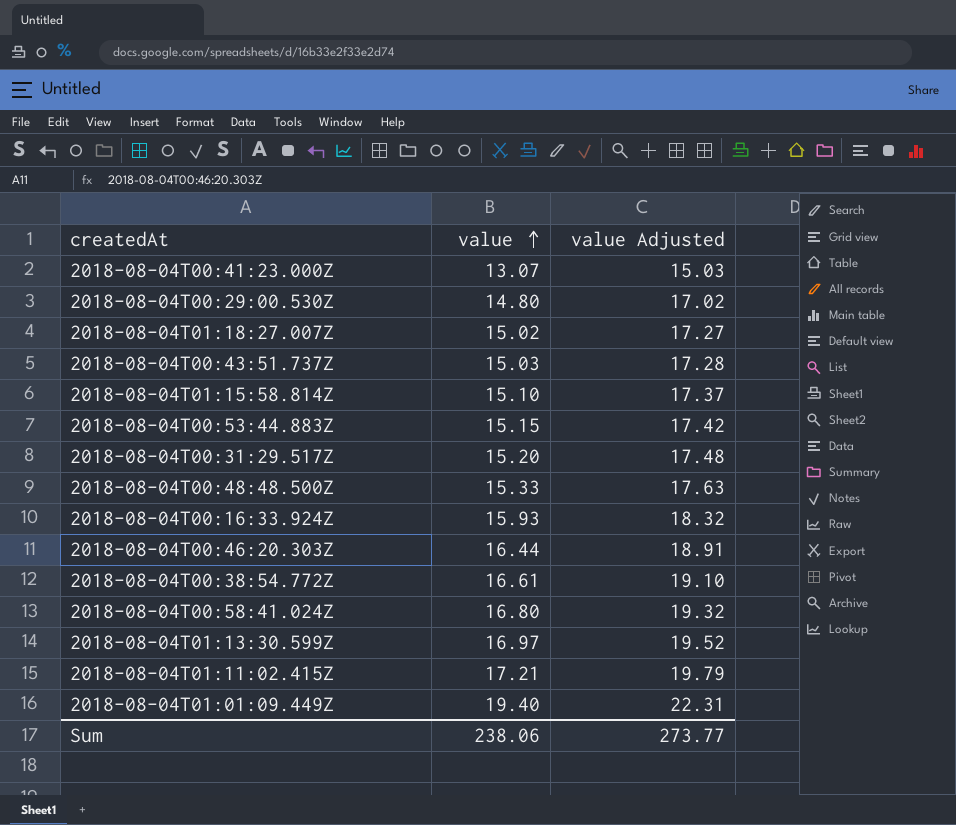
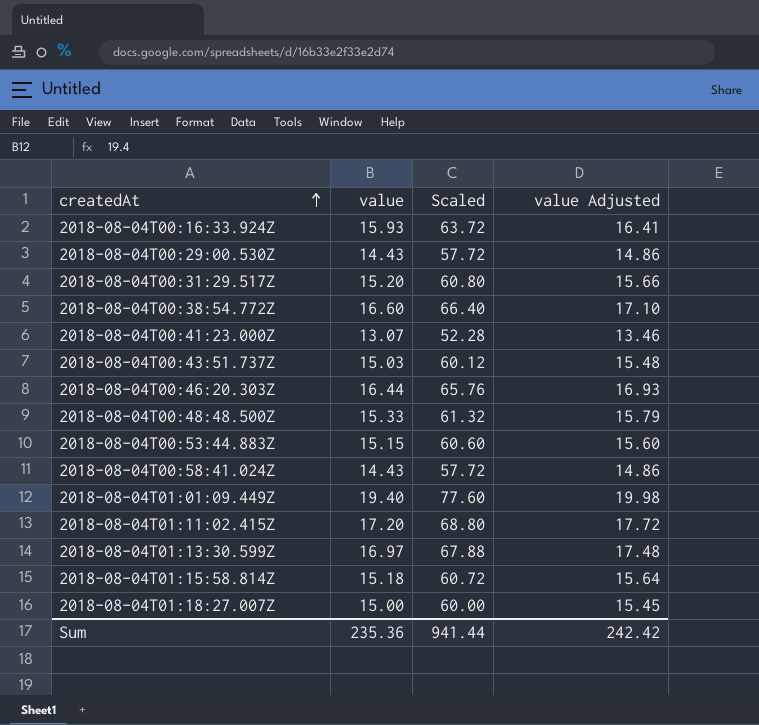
row order: value ascending -> createdAt ascending
column Scaled | formula: none -> [value] * 4
column value Adjusted | formula: [value] * 1.15 -> [value] * 1.03
2018-08-04T00:29:00.530Z | value: 14.80 -> 14.43
2018-08-04T00:38:54.772Z | value: 16.61 -> 16.60
2018-08-04T00:58:41.024Z | value: 16.80 -> 14.43
2018-08-04T01:11:02.415Z | value: 17.21 -> 17.20
2018-08-04T01:15:58.814Z | value: 15.10 -> 15.18
2018-08-04T01:18:27.007Z | value: 15.02 -> 15.00
Sum | value: 238.06 -> 235.36
Sum | value Adjusted: 273.77 -> 242.42

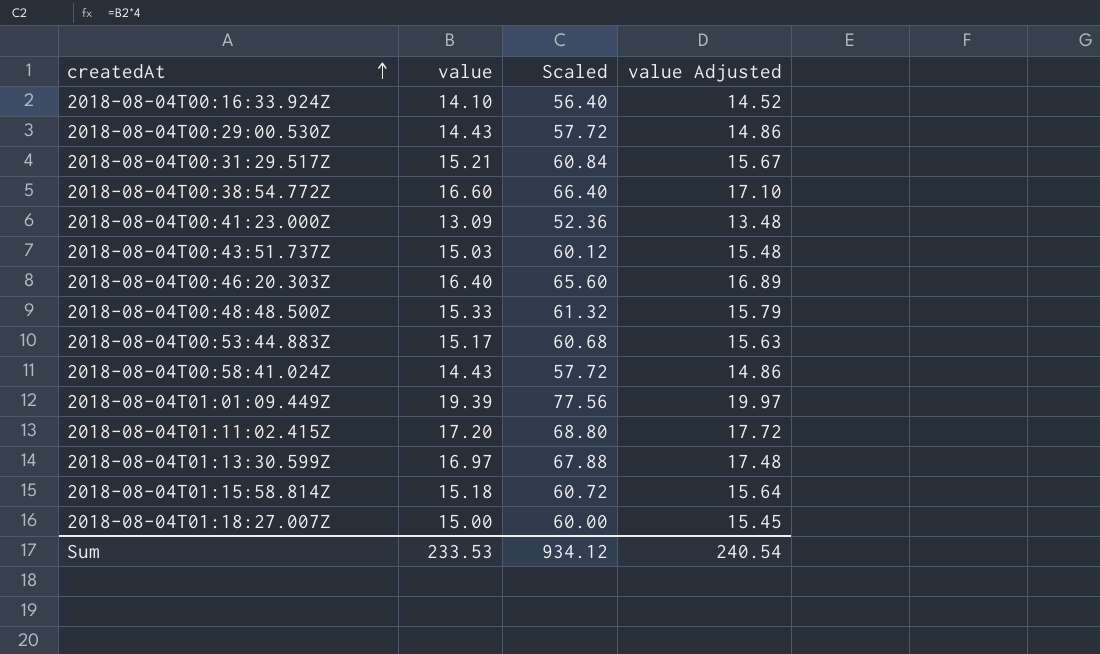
2018-08-04T00:16:33.924Z | value: 15.93 -> 14.10
2018-08-04T00:16:33.924Z | Scaled: 63.72 -> 56.40
2018-08-04T00:16:33.924Z | value Adjusted: 16.41 -> 14.52
2018-08-04T00:31:29.517Z | value: 15.20 -> 15.21
2018-08-04T00:31:29.517Z | Scaled: 60.80 -> 60.84
2018-08-04T00:31:29.517Z | value Adjusted: 15.66 -> 15.67
2018-08-04T00:41:23.000Z | value: 13.07 -> 13.09
2018-08-04T00:41:23.000Z | Scaled: 52.28 -> 52.36
2018-08-04T00:41:23.000Z | value Adjusted: 13.46 -> 13.48
2018-08-04T00:46:20.303Z | value: 16.44 -> 16.40
2018-08-04T00:46:20.303Z | Scaled: 65.76 -> 65.60
2018-08-04T00:46:20.303Z | value Adjusted: 16.93 -> 16.89
2018-08-04T00:53:44.883Z | value: 15.15 -> 15.17
2018-08-04T00:53:44.883Z | Scaled: 60.60 -> 60.68
2018-08-04T00:53:44.883Z | value Adjusted: 15.60 -> 15.63
2018-08-04T01:01:09.449Z | value: 19.40 -> 19.39
2018-08-04T01:01:09.449Z | Scaled: 77.60 -> 77.56
2018-08-04T01:01:09.449Z | value Adjusted: 19.98 -> 19.97
Sum | value: 235.36 -> 233.53
Sum | Scaled: 941.44 -> 934.12
Sum | value Adjusted: 242.42 -> 240.54

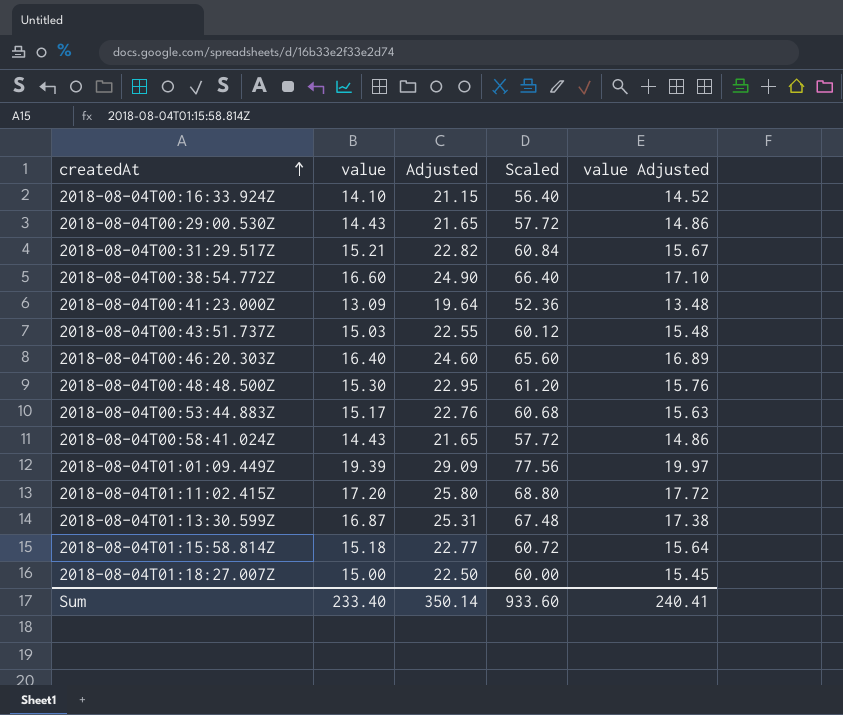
column Adjusted | formula: none -> [value] * 1.5
2018-08-04T00:48:48.500Z | value: 15.33 -> 15.30
2018-08-04T00:48:48.500Z | Scaled: 61.32 -> 61.20
2018-08-04T00:48:48.500Z | value Adjusted: 15.79 -> 15.76
2018-08-04T01:13:30.599Z | value: 16.97 -> 16.87
2018-08-04T01:13:30.599Z | Scaled: 67.88 -> 67.48
2018-08-04T01:13:30.599Z | value Adjusted: 17.48 -> 17.38
Sum | value: 233.53 -> 233.40
Sum | Scaled: 934.12 -> 933.60
Sum | value Adjusted: 240.54 -> 240.41

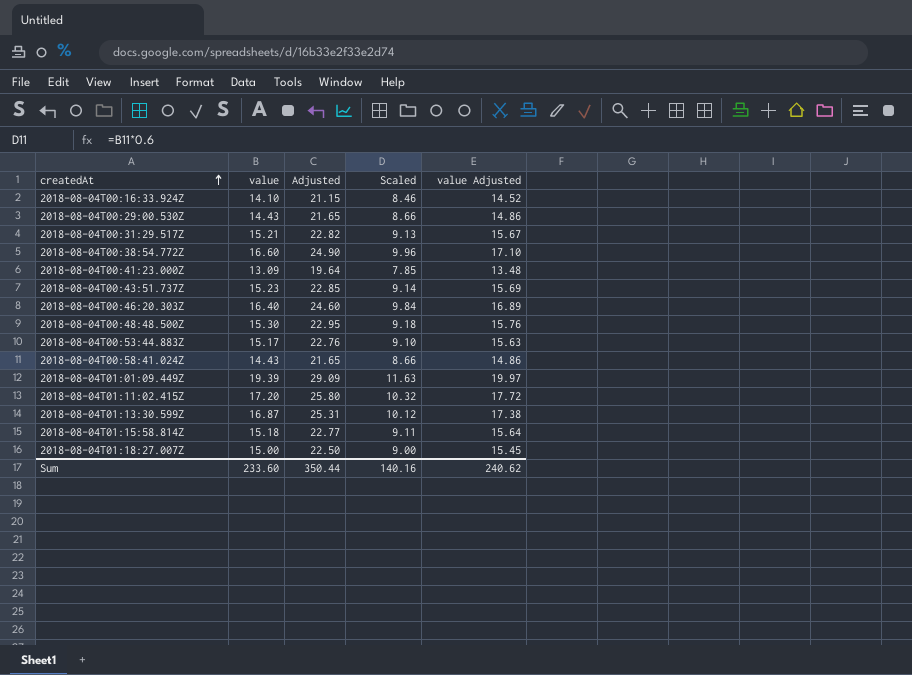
column Scaled | formula: [value] * 4 -> [value] * 0.6
2018-08-04T00:43:51.737Z | value: 15.03 -> 15.23
2018-08-04T00:43:51.737Z | Adjusted: 22.55 -> 22.85
2018-08-04T00:43:51.737Z | value Adjusted: 15.48 -> 15.69
Sum | value: 233.40 -> 233.60
Sum | Adjusted: 350.14 -> 350.44
Sum | Scaled: 933.60 -> 140.16
Sum | value Adjusted: 240.41 -> 240.62

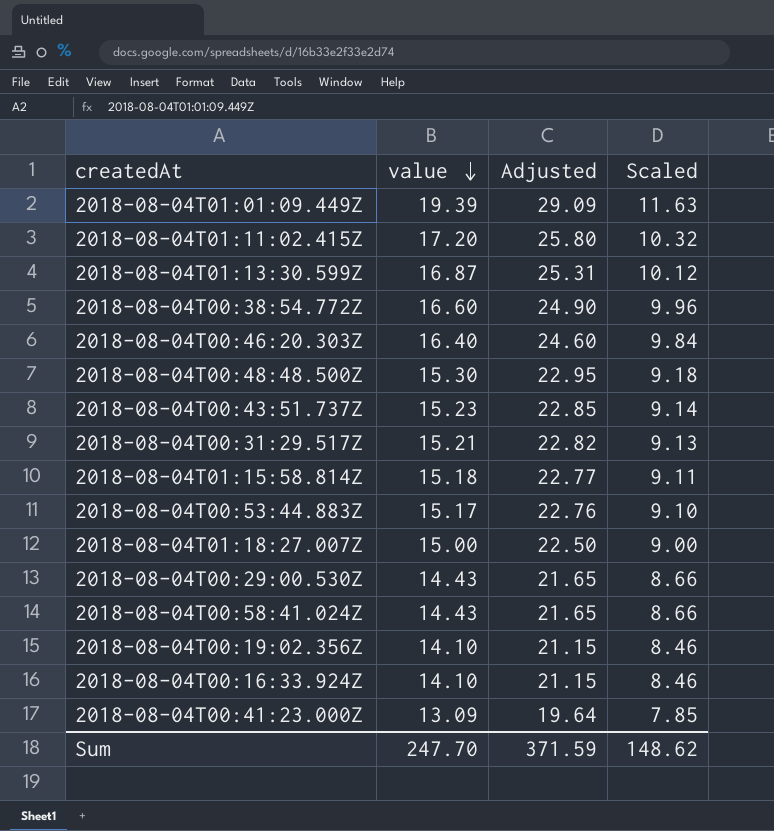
row order: createdAt ascending -> value descending
column value Adjusted | formula: [value] * 1.03 -> none
row 2018-08-04T00:19:02.356Z: none -> 14.10 | 21.15 | 8.46
Sum | value: 233.60 -> 247.70
Sum | Adjusted: 350.44 -> 371.59
Sum | Scaled: 140.16 -> 148.62

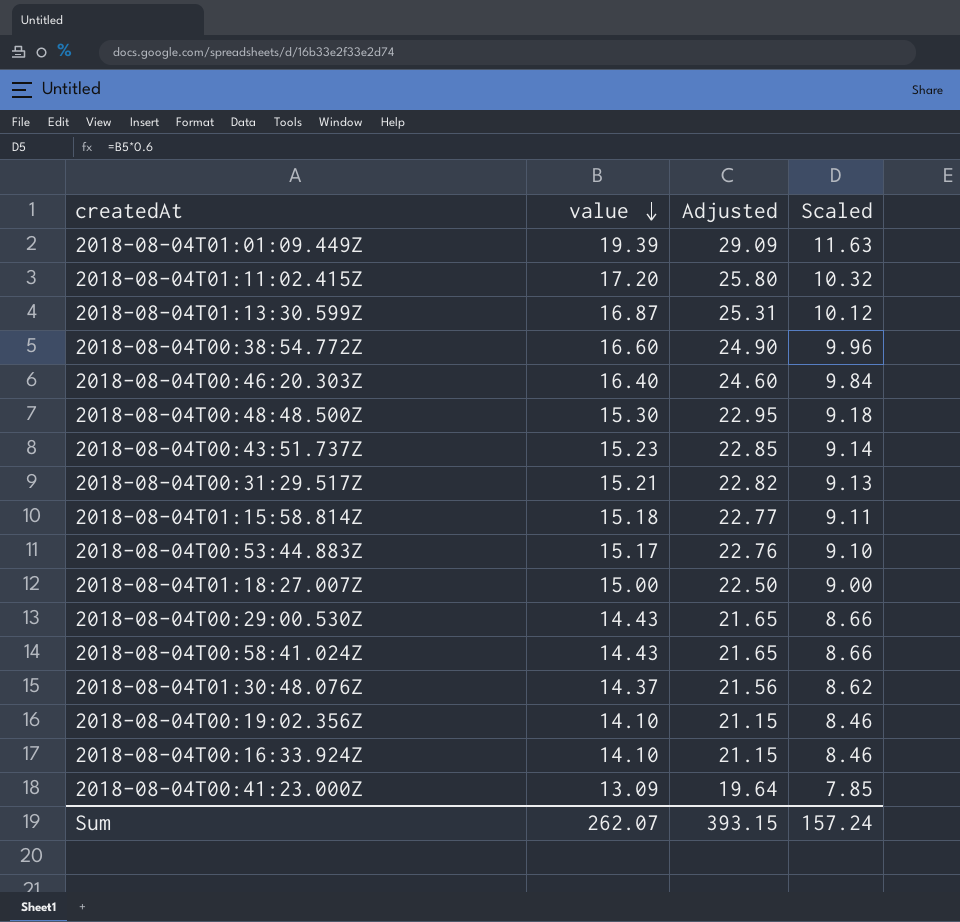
row 2018-08-04T01:30:48.076Z: none -> 14.37 | 21.56 | 8.62
Sum | value: 247.70 -> 262.07
Sum | Adjusted: 371.59 -> 393.15
Sum | Scaled: 148.62 -> 157.24

